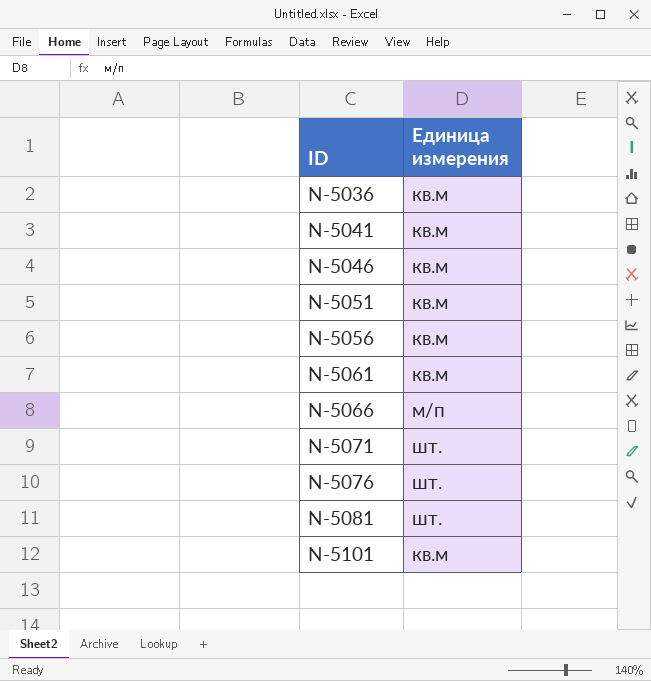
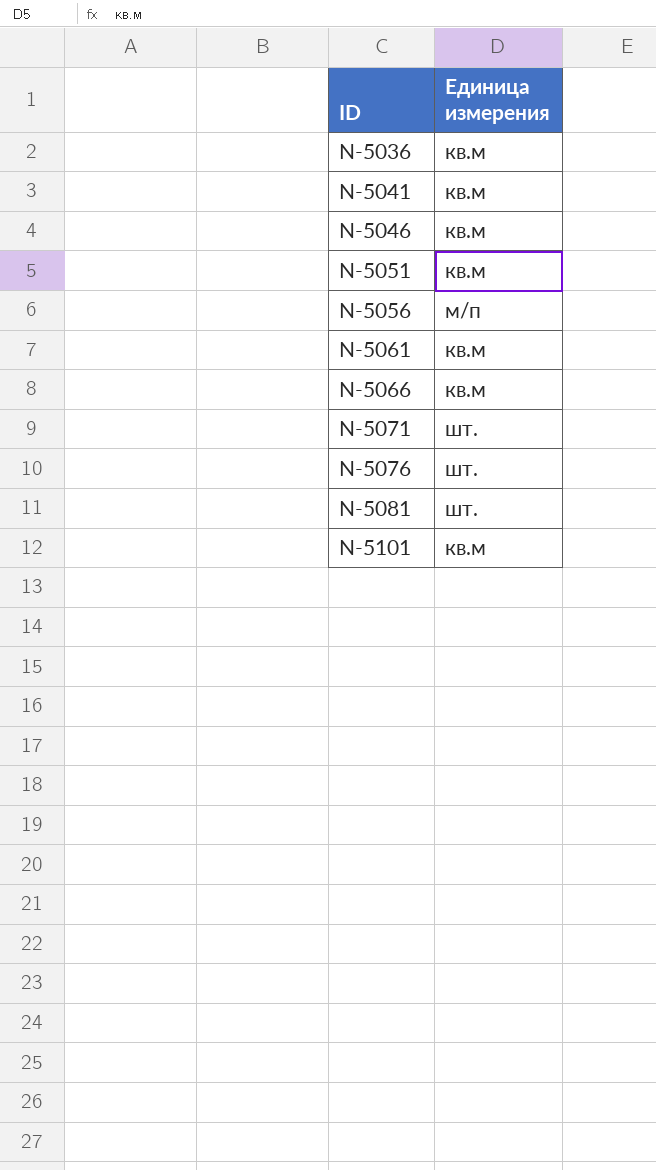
N-5056 | Единица измерения: кв.м -> м/п
N-5066 | Единица измерения: м/п -> кв.м

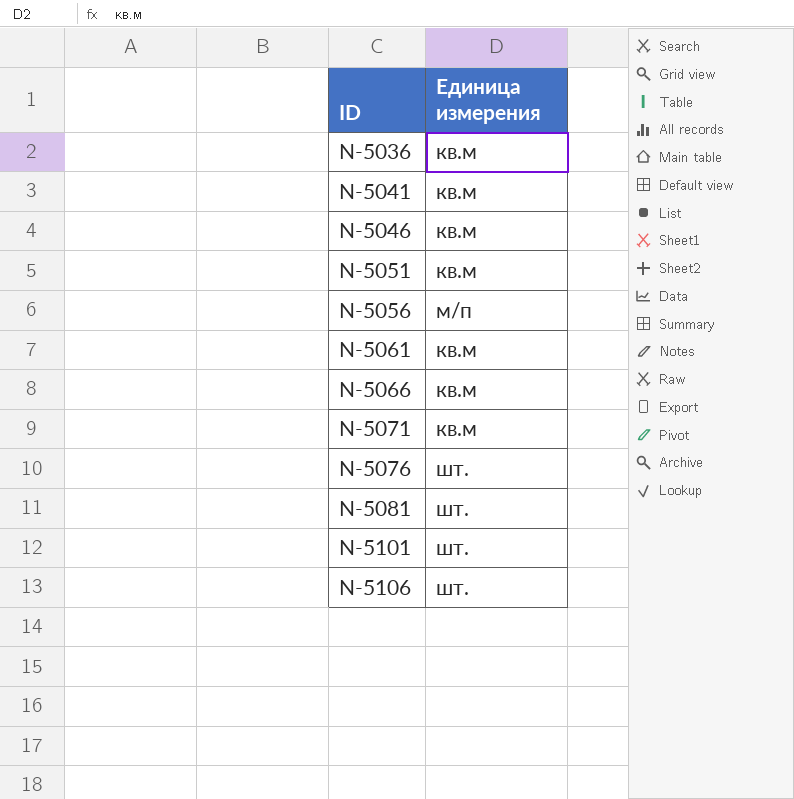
N-5071 | Единица измерения: шт. -> кв.м
N-5101 | Единица измерения: кв.м -> шт.
row N-5106: none -> шт.

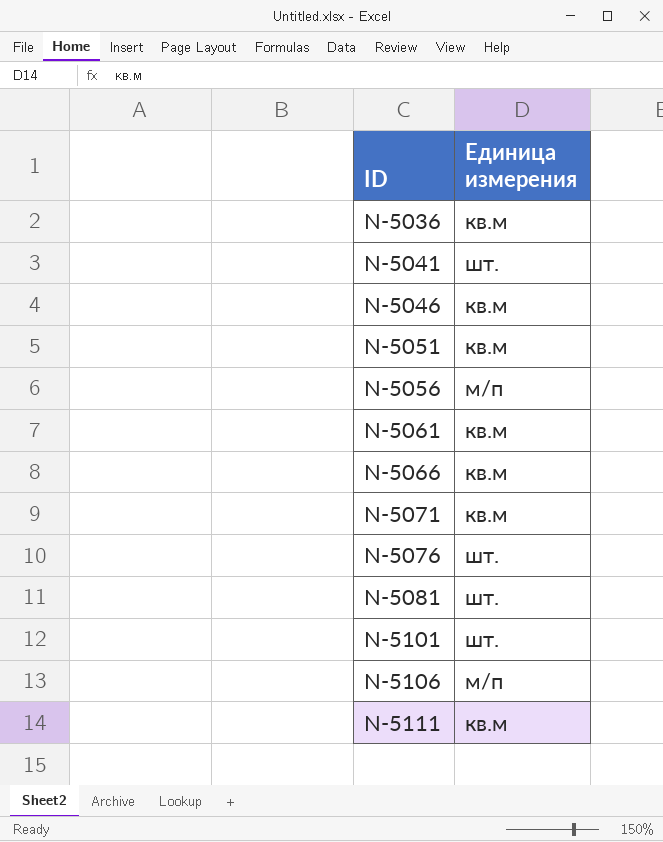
N-5041 | Единица измерения: кв.м -> шт.
N-5106 | Единица измерения: шт. -> м/п
row N-5111: none -> кв.м

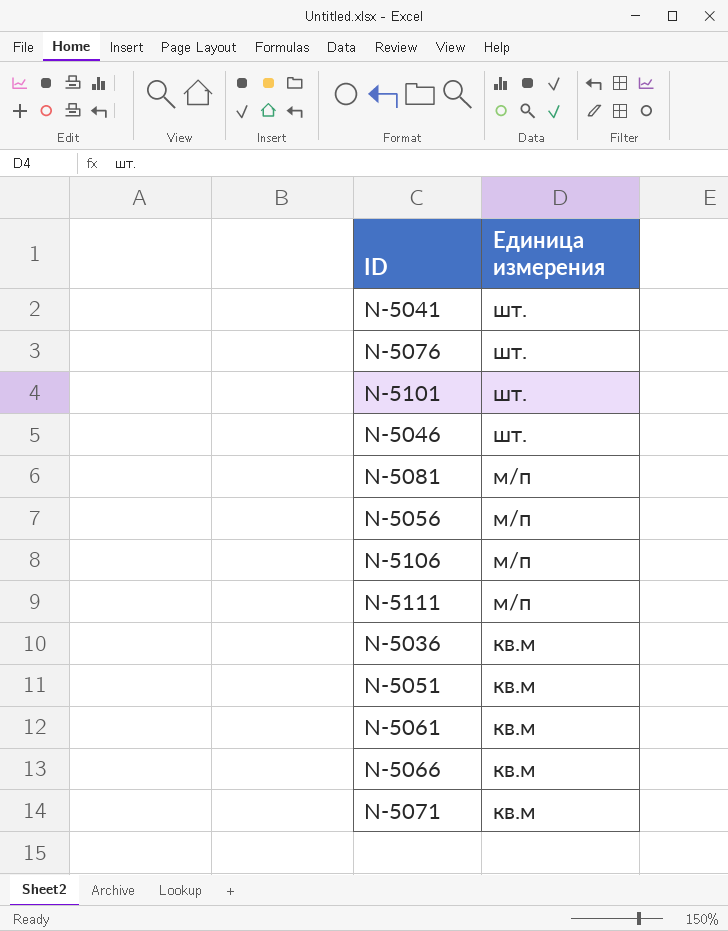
row order: ID ascending -> Единица измерения descending
N-5046 | Единица измерения: кв.м -> шт.
N-5081 | Единица измерения: шт. -> м/п
N-5111 | Единица измерения: кв.м -> м/п

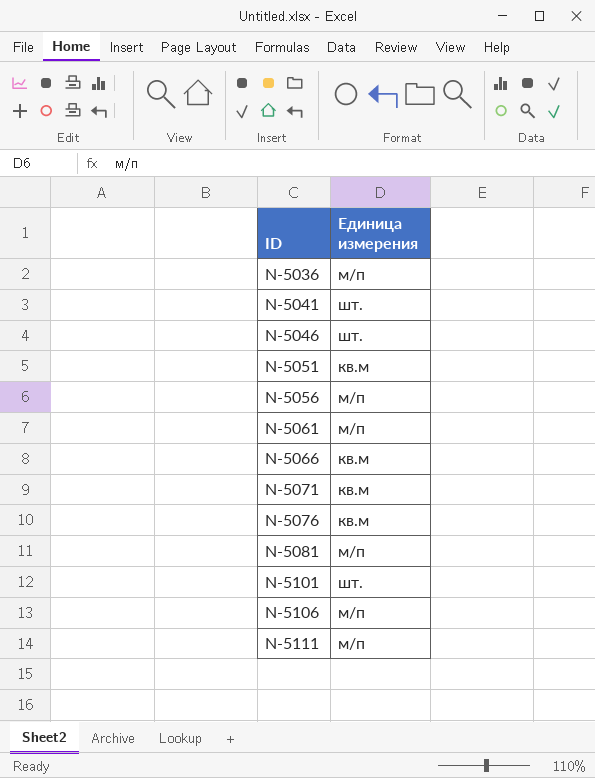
row order: Единица измерения descending -> ID ascending
N-5036 | Единица измерения: кв.м -> м/п
N-5061 | Единица измерения: кв.м -> м/п
N-5076 | Единица измерения: шт. -> кв.м

